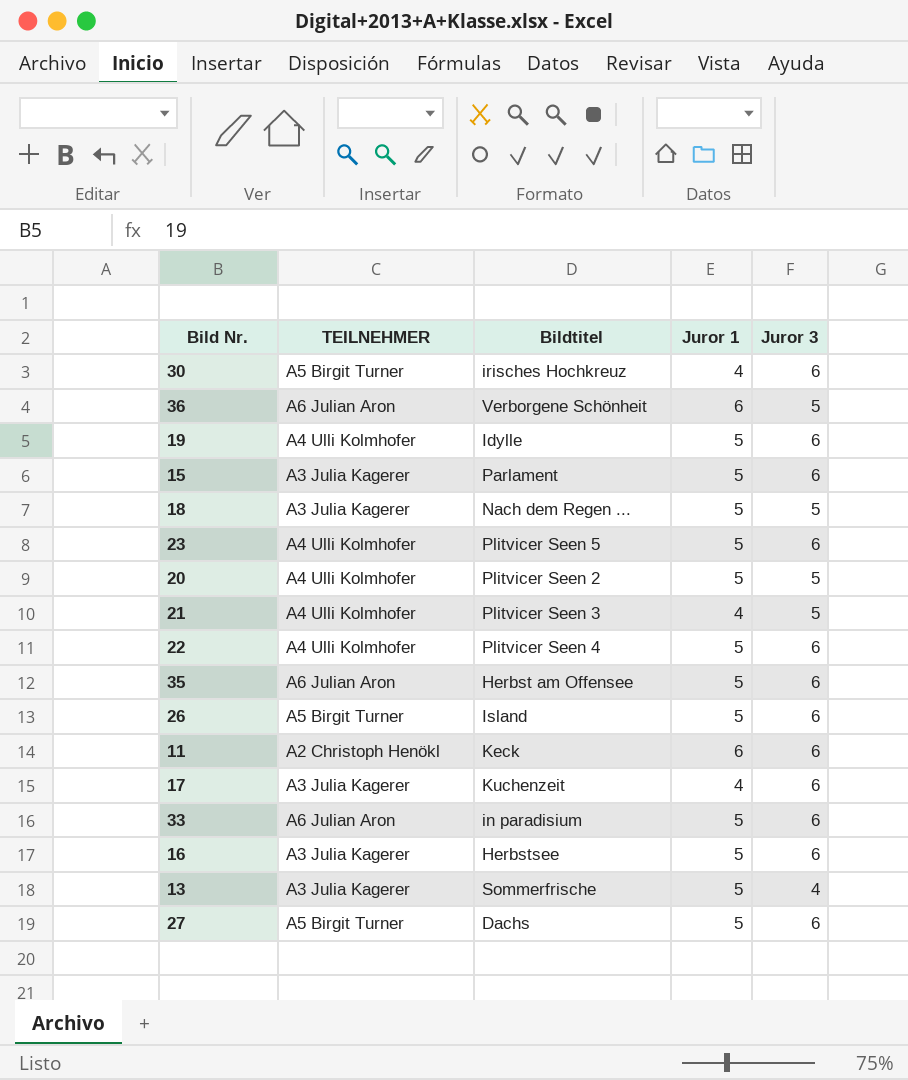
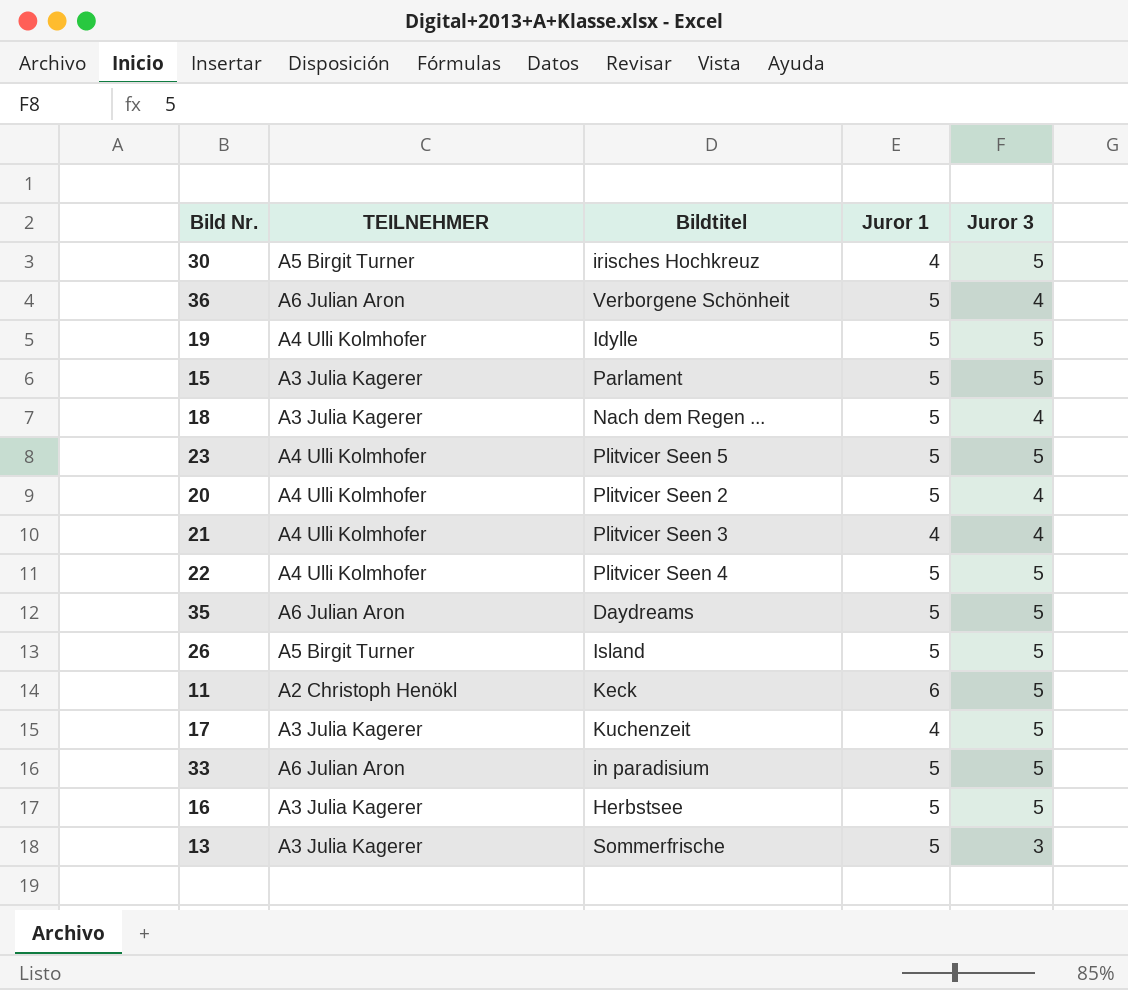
row 27: A5 Birgit Turner | Dachs | 5 | 6 -> none
30 | Juror 3: 6 -> 5
36 | Juror 1: 6 -> 5
36 | Juror 3: 5 -> 4
19 | Juror 3: 6 -> 5
15 | Juror 3: 6 -> 5
18 | Juror 3: 5 -> 4
23 | Juror 3: 6 -> 5
20 | Juror 3: 5 -> 4
21 | Juror 3: 5 -> 4
22 | Juror 3: 6 -> 5
35 | Bildtitel: Herbst am Offensee -> Daydreams
35 | Juror 3: 6 -> 5
26 | Juror 3: 6 -> 5
11 | Juror 3: 6 -> 5
17 | Juror 3: 6 -> 5
33 | Juror 3: 6 -> 5
16 | Juror 3: 6 -> 5
13 | Juror 3: 4 -> 3

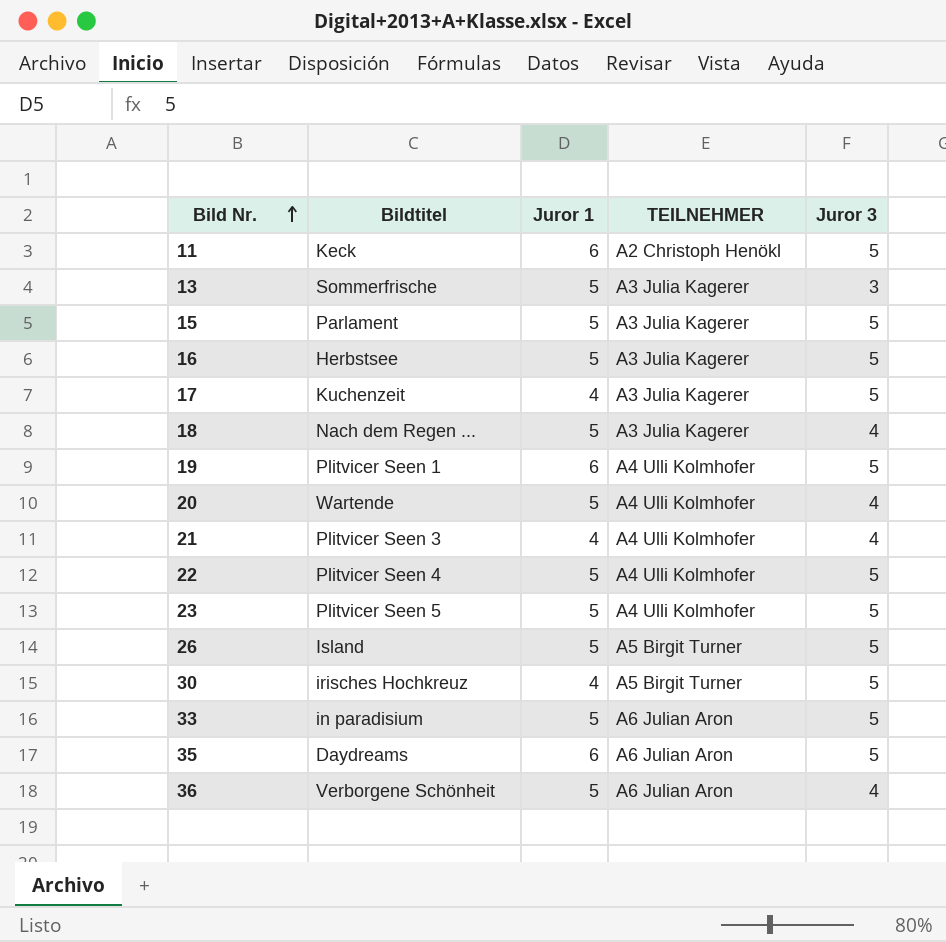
row order: none -> Bild Nr. ascending
column TEILNEHMER | position: 2 -> 4
19 | Bildtitel: Idylle -> Plitvicer Seen 1
19 | Juror 1: 5 -> 6
20 | Bildtitel: Plitvicer Seen 2 -> Wartende
35 | Juror 1: 5 -> 6

